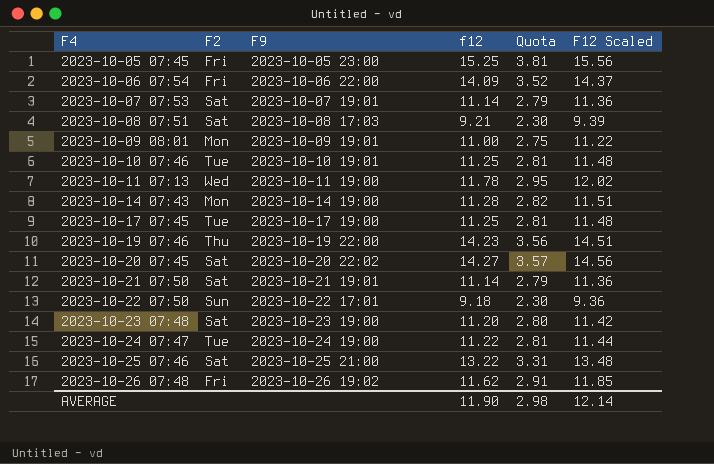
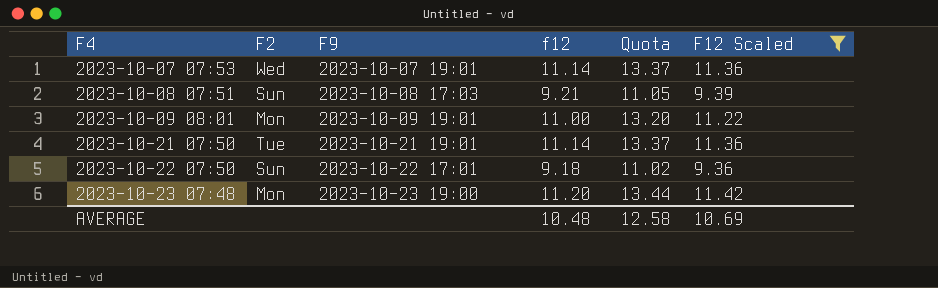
filter: none -> F12 Scaled <= 11.42
column Quota | formula: [f12] * 0.25 -> [f12] * 1.2
2023-10-07 07:53 | F2: Sat -> Wed
2023-10-08 07:51 | F2: Sat -> Sun
2023-10-21 07:50 | F2: Sat -> Tue
2023-10-23 07:48 | F2: Sat -> Mon
AVERAGE | f12: 11.90 -> 10.48
AVERAGE | Quota: 2.98 -> 12.58
AVERAGE | F12 Scaled: 12.14 -> 10.69

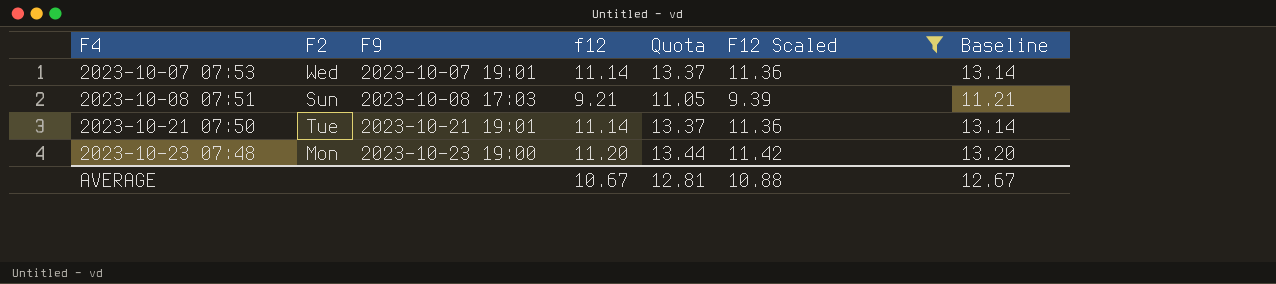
column Baseline | formula: none -> [f12] + 2
row 2023-10-09 08:01: Mon | 2023-10-09 19:01 | 11.00 | 13.20 | 11.22 -> none
row 2023-10-22 07:50: Sun | 2023-10-22 17:01 | 9.18 | 11.02 | 9.36 -> none
AVERAGE | f12: 10.48 -> 10.67
AVERAGE | Quota: 12.58 -> 12.81
AVERAGE | F12 Scaled: 10.69 -> 10.88

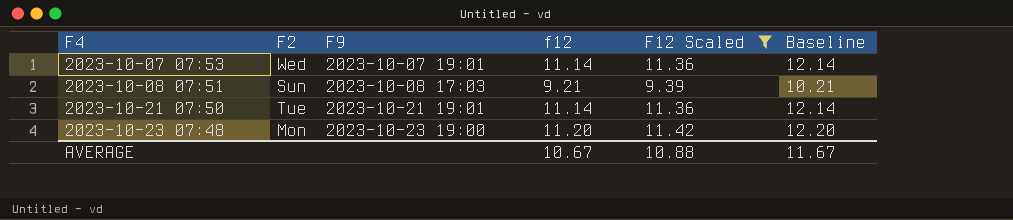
column Quota | formula: [f12] * 1.2 -> none
column Baseline | formula: [f12] + 2 -> [f12] + 1
AVERAGE | Baseline: 12.67 -> 11.67

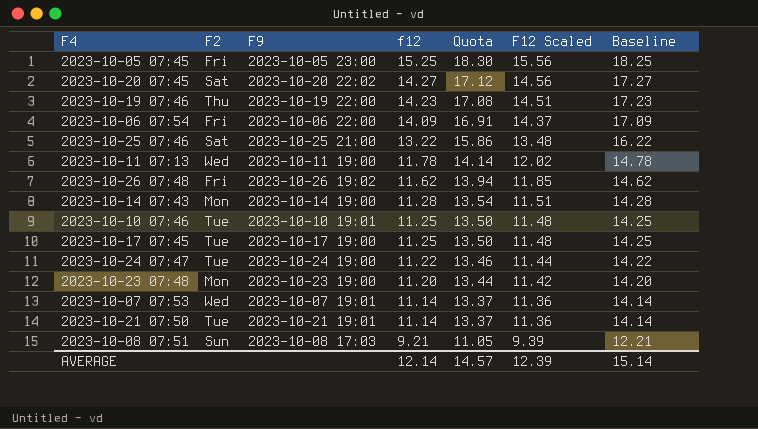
filter: F12 Scaled <= 11.42 -> none
row order: F4 ascending -> f12 descending
column Quota | formula: none -> [f12] * 1.2
column Baseline | formula: [f12] + 1 -> [f12] + 3
AVERAGE | f12: 10.67 -> 12.14
AVERAGE | F12 Scaled: 10.88 -> 12.39
AVERAGE | Baseline: 11.67 -> 15.14

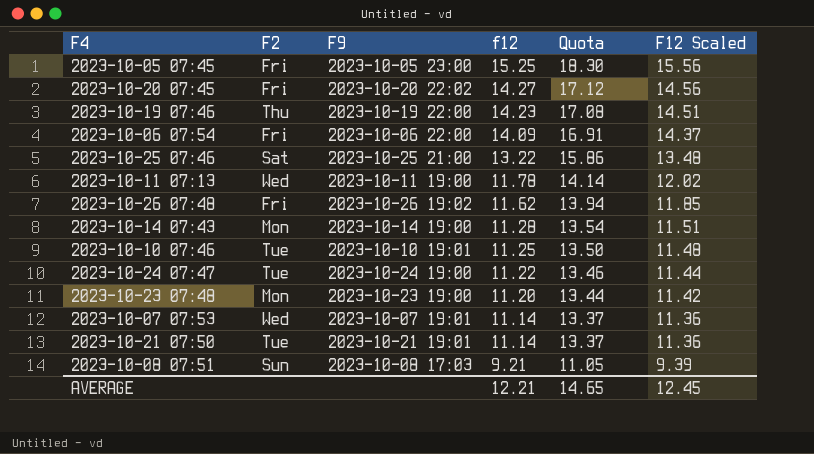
column Baseline | formula: [f12] + 3 -> none
row 2023-10-17 07:45: Tue | 2023-10-17 19:00 | 11.25 | 13.50 | 11.48 | 14.25 -> none
2023-10-20 07:45 | F2: Sat -> Fri
AVERAGE | f12: 12.14 -> 12.21
AVERAGE | Quota: 14.57 -> 14.65
AVERAGE | F12 Scaled: 12.39 -> 12.45

